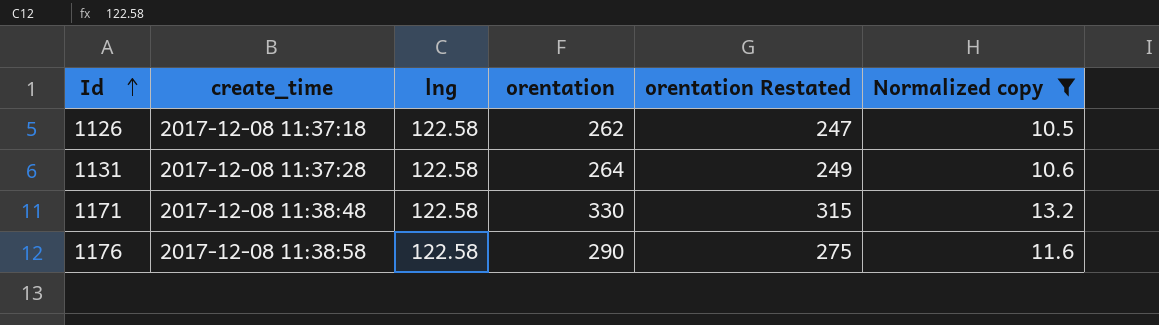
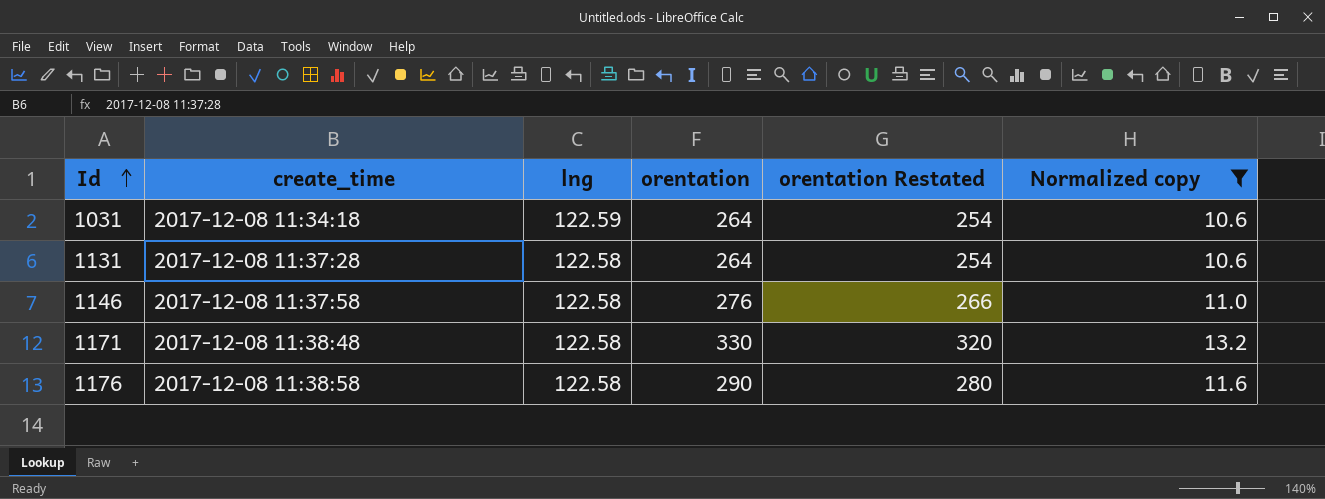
column orentation Restated | formula: [orentation] - 15 -> [orentation] - 10
row 1126: 2017-12-08 11:37:18 | 122.58 | 262 | 247 | 10.5 -> none
row 1031: none -> 2017-12-08 11:34:18 | 122.59 | 264 | 254 | 10.6
row 1146: none -> 2017-12-08 11:37:58 | 122.58 | 276 | 266 | 11.0

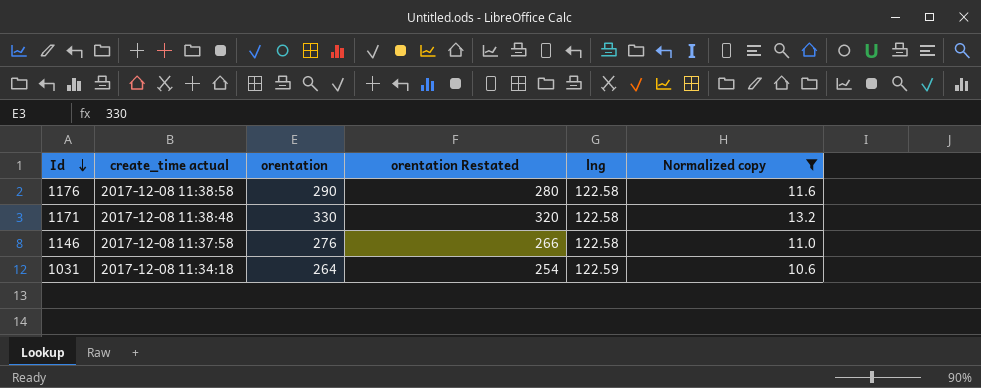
row order: Id ascending -> Id descending
column name: create_time -> create_time actual
column lng | position: 3 -> 5
row 1131: 2017-12-08 11:37:28 | 122.58 | 264 | 254 | 10.6 -> none

